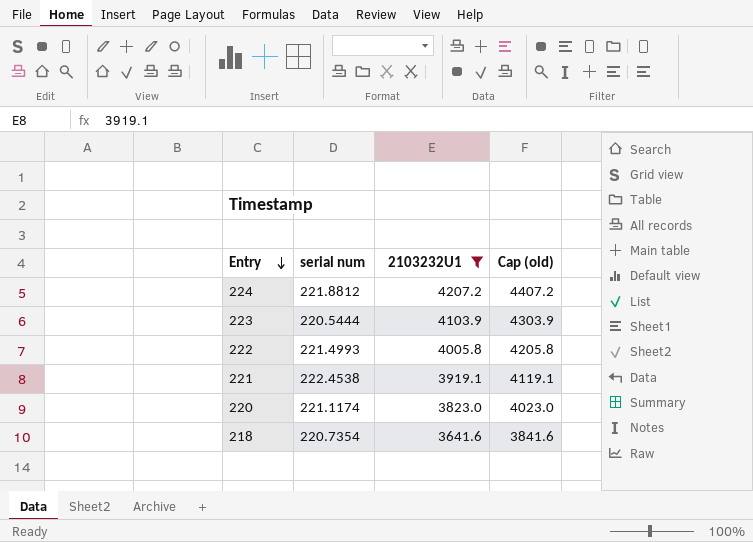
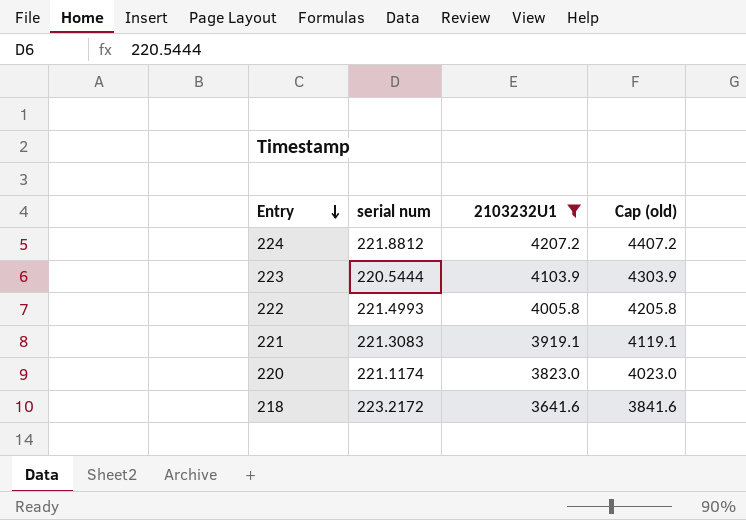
221 | serial num: 222.4538 -> 221.3083
218 | serial num: 220.7354 -> 223.2172

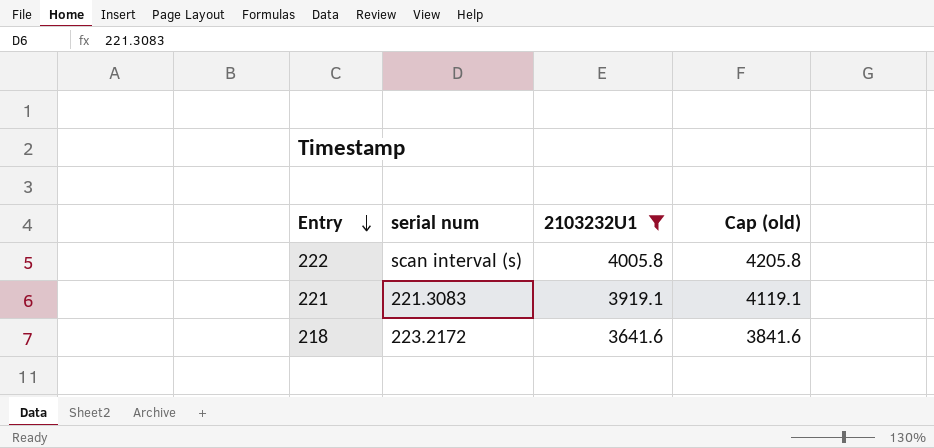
row 224: 221.8812 | 4207.2 | 4407.2 -> none
row 223: 220.5444 | 4103.9 | 4303.9 -> none
row 220: 221.1174 | 3823.0 | 4023.0 -> none
222 | serial num: 221.4993 -> scan interval (s)

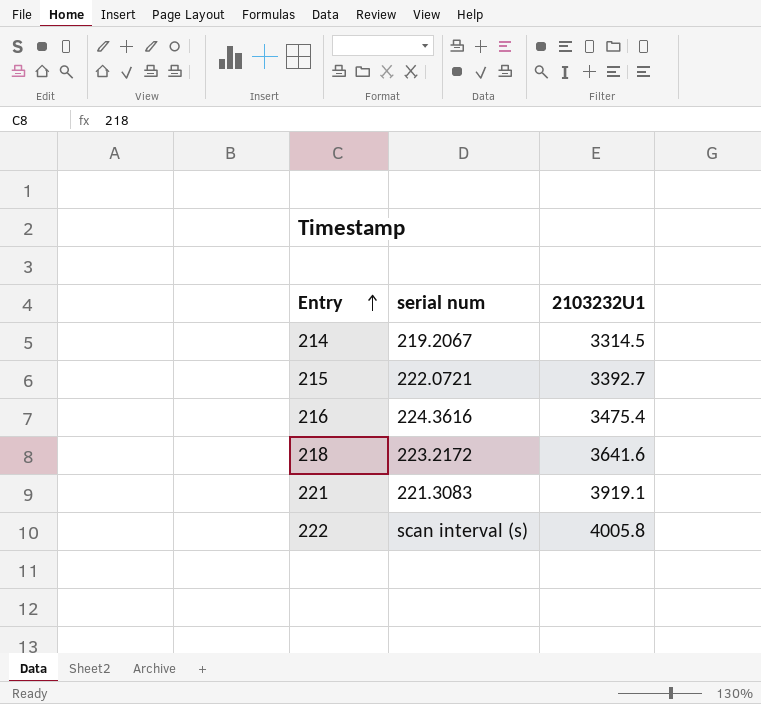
filter: 2103232U1 >= 3641.6 -> none
row order: Entry descending -> Entry ascending
column Cap (old) | formula: [2103232U1] + 200 -> none

